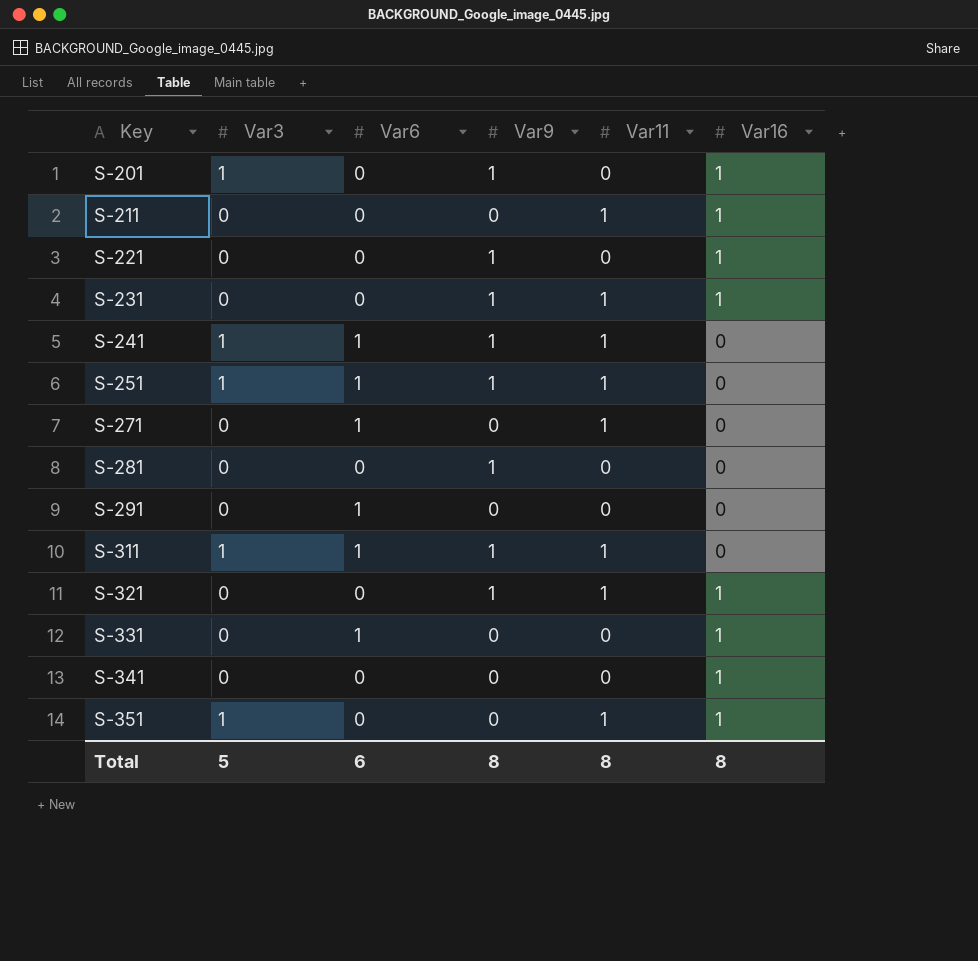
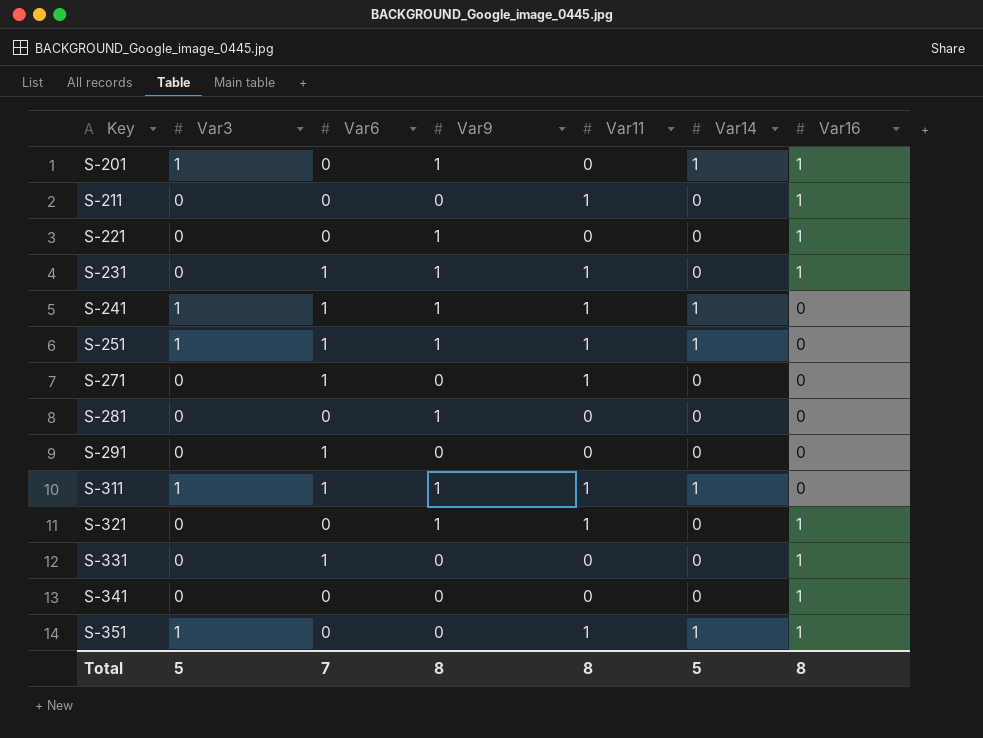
column Var14 | position: none -> 6
S-231 | Var6: 0 -> 1
Total | Var6: 6 -> 7

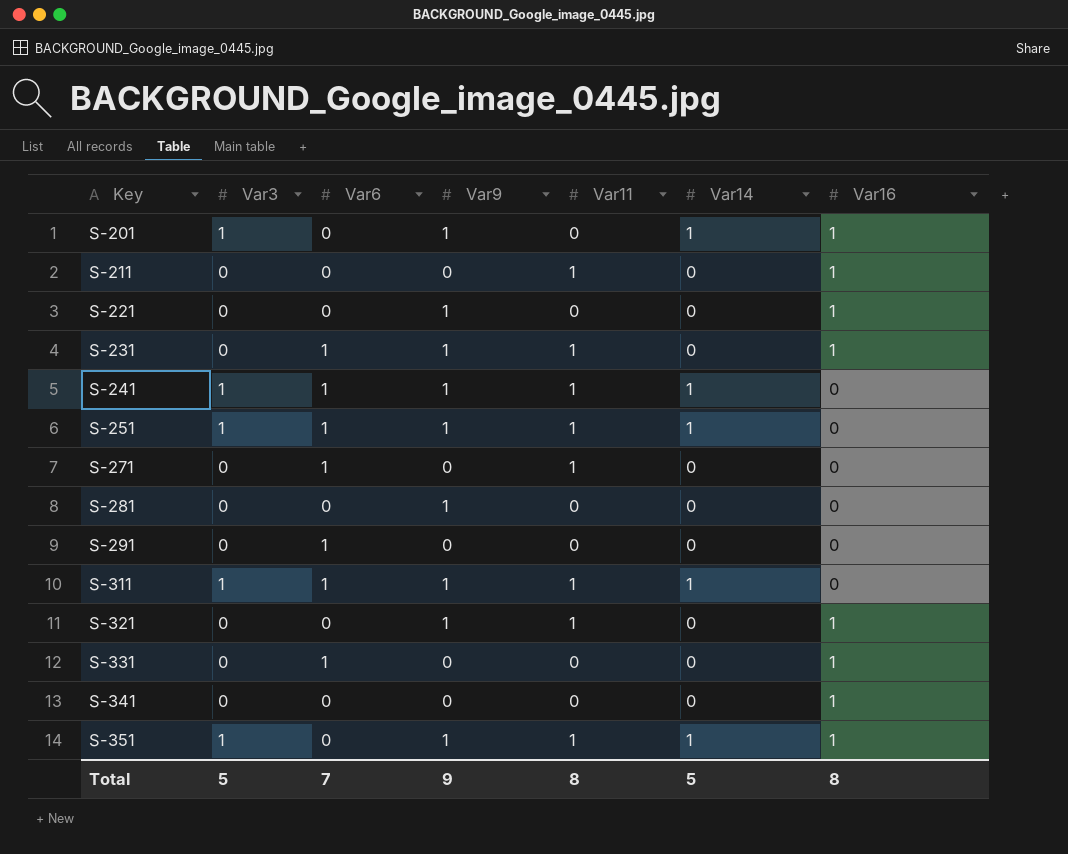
S-351 | Var9: 0 -> 1
Total | Var9: 8 -> 9

